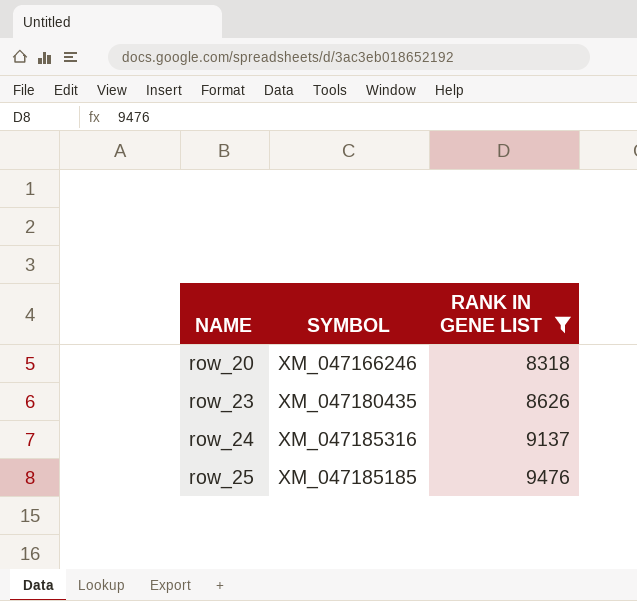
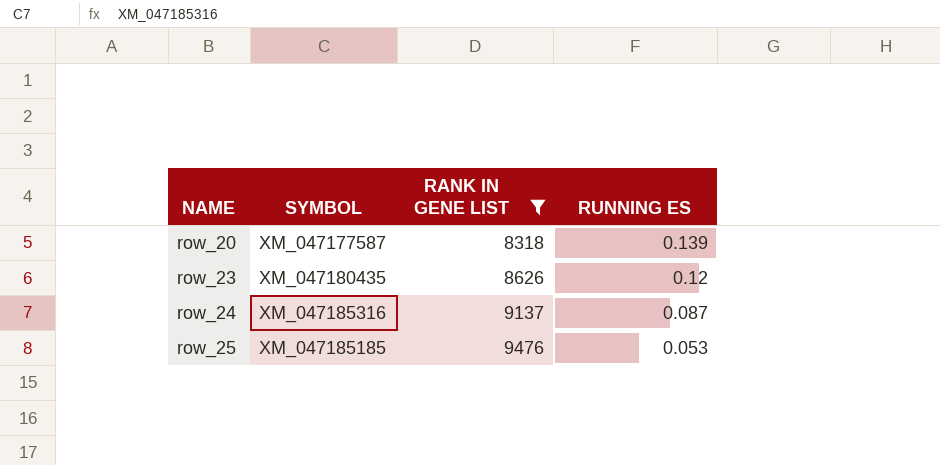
column RUNNING ES | position: none -> 4
row_20 | SYMBOL: XM_047166246 -> XM_047177587

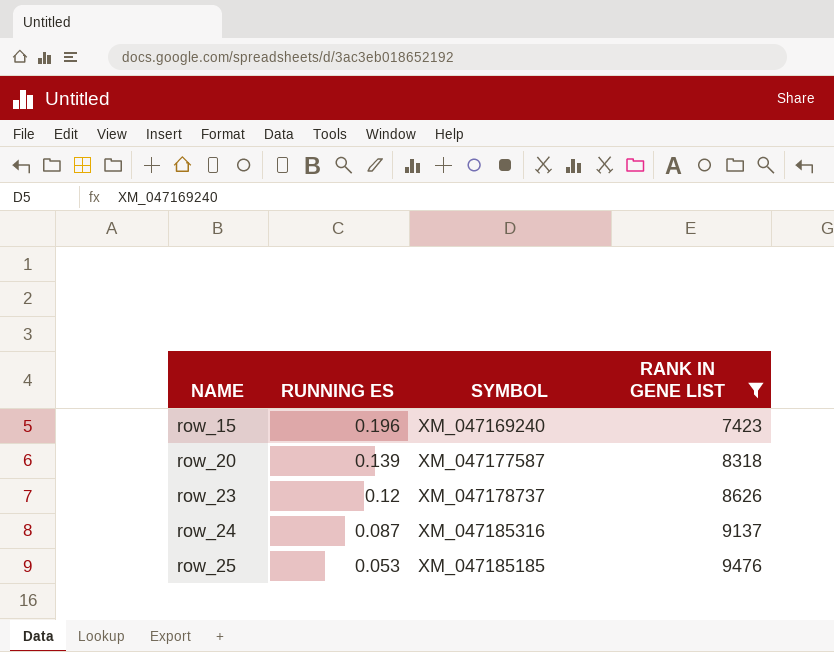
column RUNNING ES | position: 4 -> 2
row row_15: none -> 0.196 | XM_047169240 | 7423
row_23 | SYMBOL: XM_047180435 -> XM_047178737

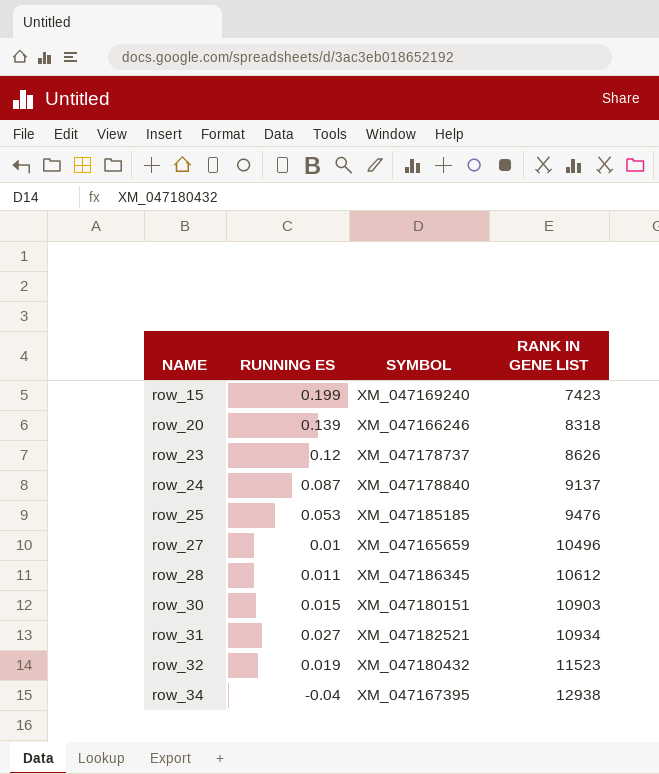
filter: RANK IN GENE LIST <= 9476 -> none
row_15 | RUNNING ES: 0.196 -> 0.199
row_20 | SYMBOL: XM_047177587 -> XM_047166246
row_24 | SYMBOL: XM_047185316 -> XM_047178840

